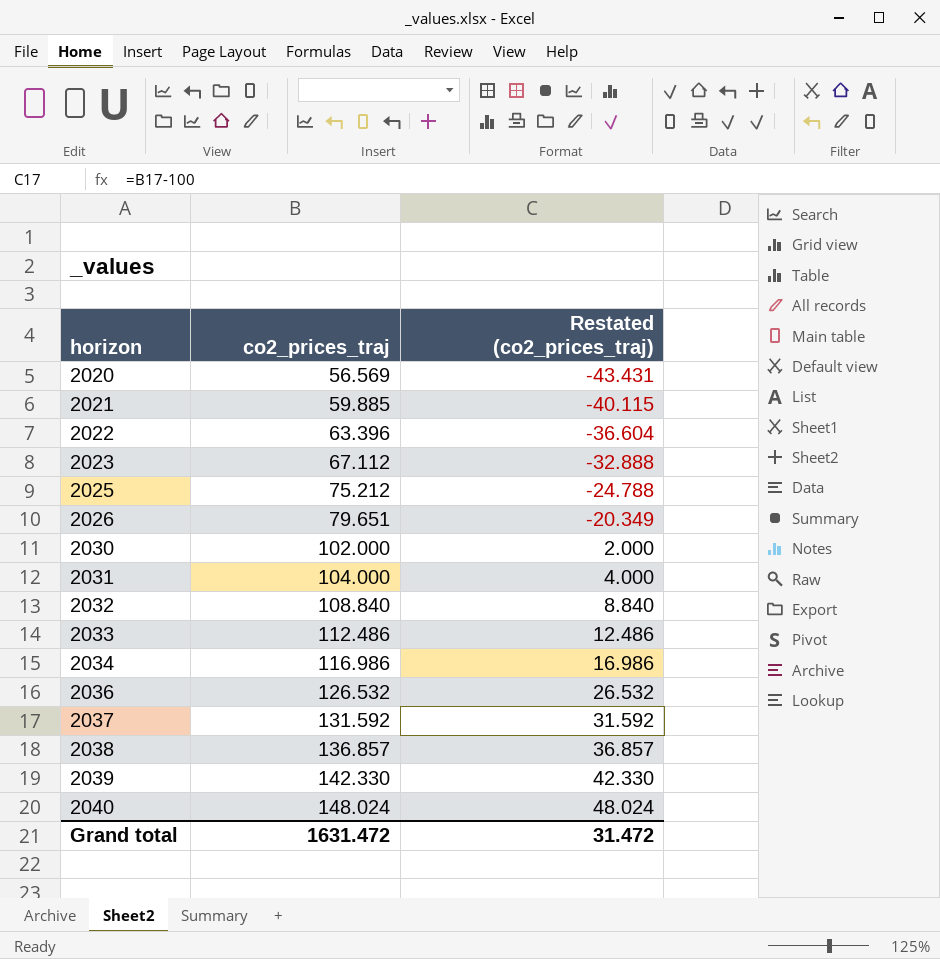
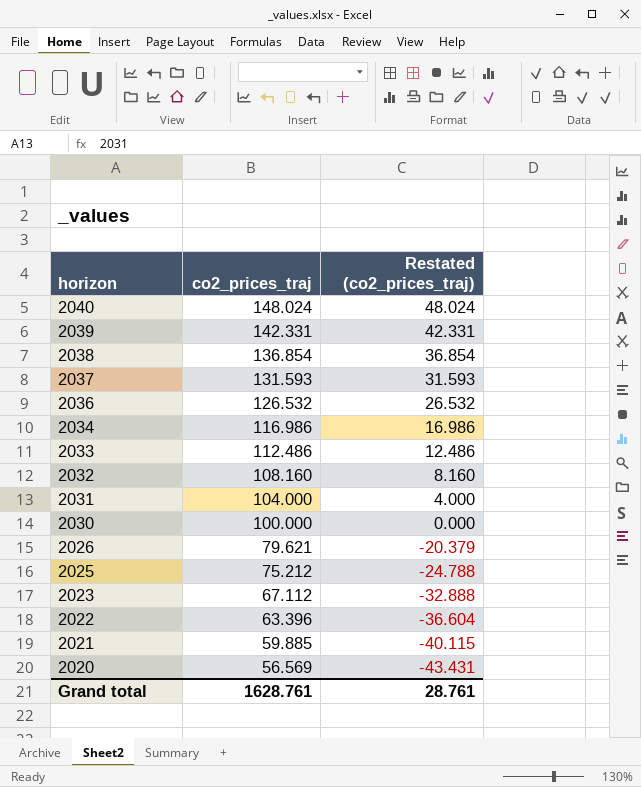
row order: horizon ascending -> horizon descending
2039 | co2_prices_traj: 142.330 -> 142.331
2039 | Restated (co2_prices_traj): 42.330 -> 42.331
2038 | co2_prices_traj: 136.857 -> 136.854
2038 | Restated (co2_prices_traj): 36.857 -> 36.854
2037 | co2_prices_traj: 131.592 -> 131.593
2037 | Restated (co2_prices_traj): 31.592 -> 31.593
2032 | co2_prices_traj: 108.840 -> 108.160
2032 | Restated (co2_prices_traj): 8.840 -> 8.160
2030 | co2_prices_traj: 102.000 -> 100.000
2030 | Restated (co2_prices_traj): 2.000 -> 0.000
2026 | co2_prices_traj: 79.651 -> 79.621
2026 | Restated (co2_prices_traj): -20.349 -> -20.379
Grand total | co2_prices_traj: 1631.472 -> 1628.761
Grand total | Restated (co2_prices_traj): 31.472 -> 28.761

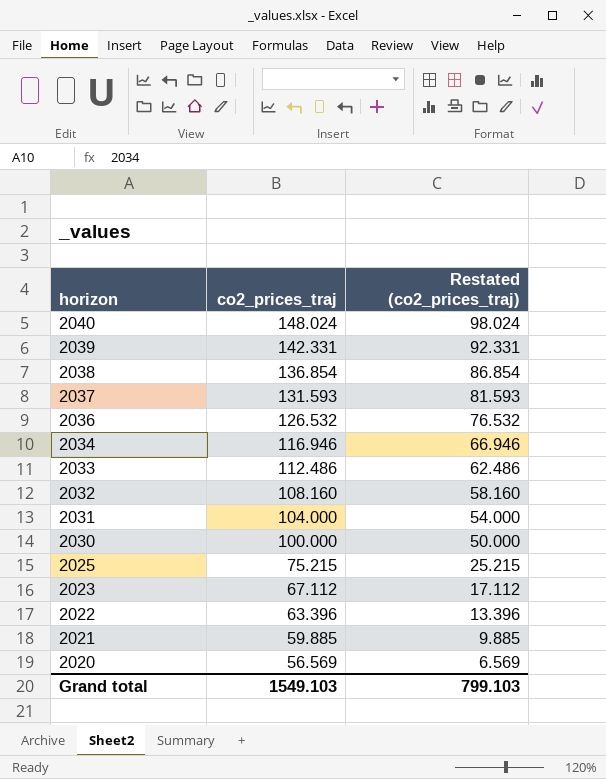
column Restated (co2_prices_traj) | formula: [co2_prices_traj] - 100 -> [co2_prices_traj] - 50
row 2026: 79.621 | -20.379 -> none
2034 | co2_prices_traj: 116.986 -> 116.946
2025 | co2_prices_traj: 75.212 -> 75.215
Grand total | co2_prices_traj: 1628.761 -> 1549.103
Grand total | Restated (co2_prices_traj): 28.761 -> 799.103

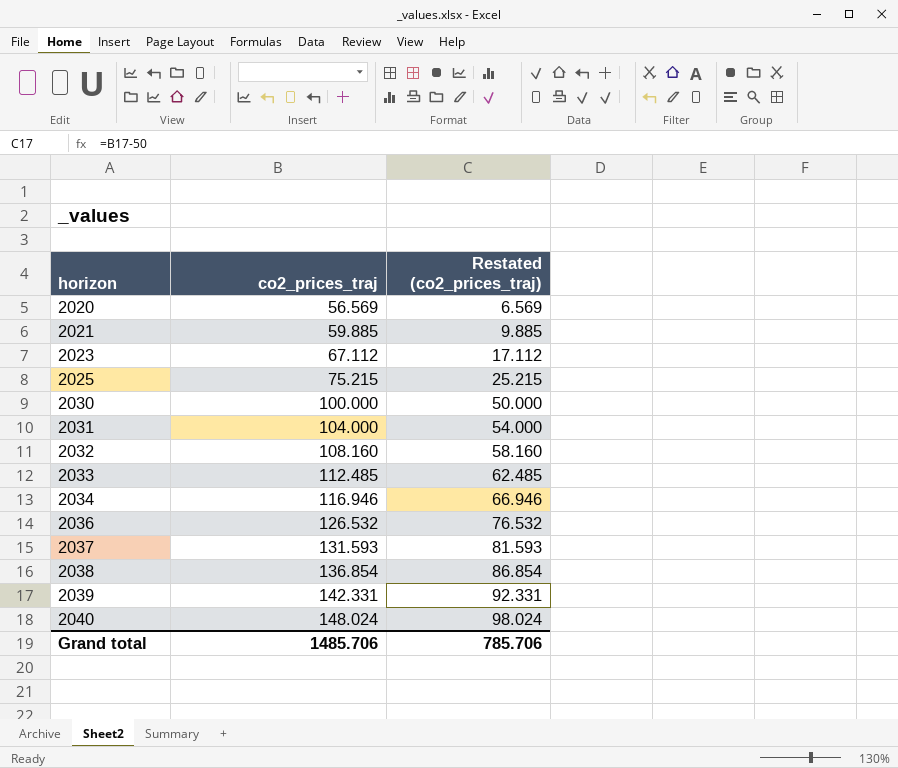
row order: horizon descending -> horizon ascending
row 2022: 63.396 | 13.396 -> none
2033 | co2_prices_traj: 112.486 -> 112.485
2033 | Restated (co2_prices_traj): 62.486 -> 62.485
Grand total | co2_prices_traj: 1549.103 -> 1485.706
Grand total | Restated (co2_prices_traj): 799.103 -> 785.706

